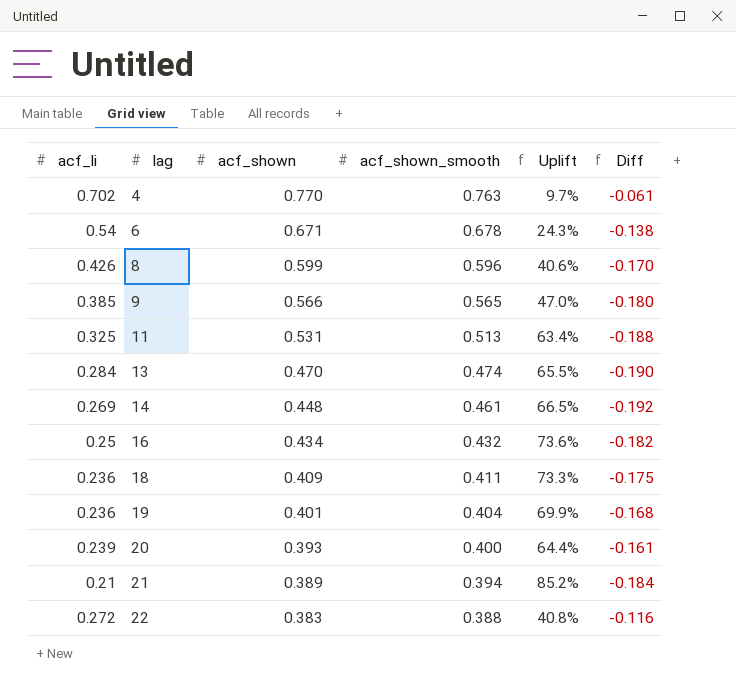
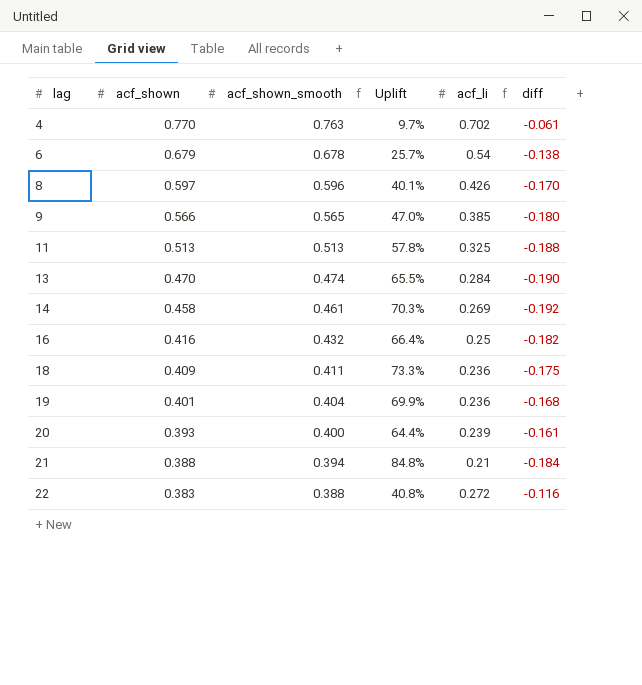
column acf_li | position: 1 -> 5
column name: Diff -> diff
6 | acf_shown: 0.671 -> 0.679
6 | Uplift: 24.3% -> 25.7%
8 | acf_shown: 0.599 -> 0.597
8 | Uplift: 40.6% -> 40.1%
11 | acf_shown: 0.531 -> 0.513
11 | Uplift: 63.4% -> 57.8%
14 | acf_shown: 0.448 -> 0.458
14 | Uplift: 66.5% -> 70.3%
16 | acf_shown: 0.434 -> 0.416
16 | Uplift: 73.6% -> 66.4%
21 | acf_shown: 0.389 -> 0.388
21 | Uplift: 85.2% -> 84.8%

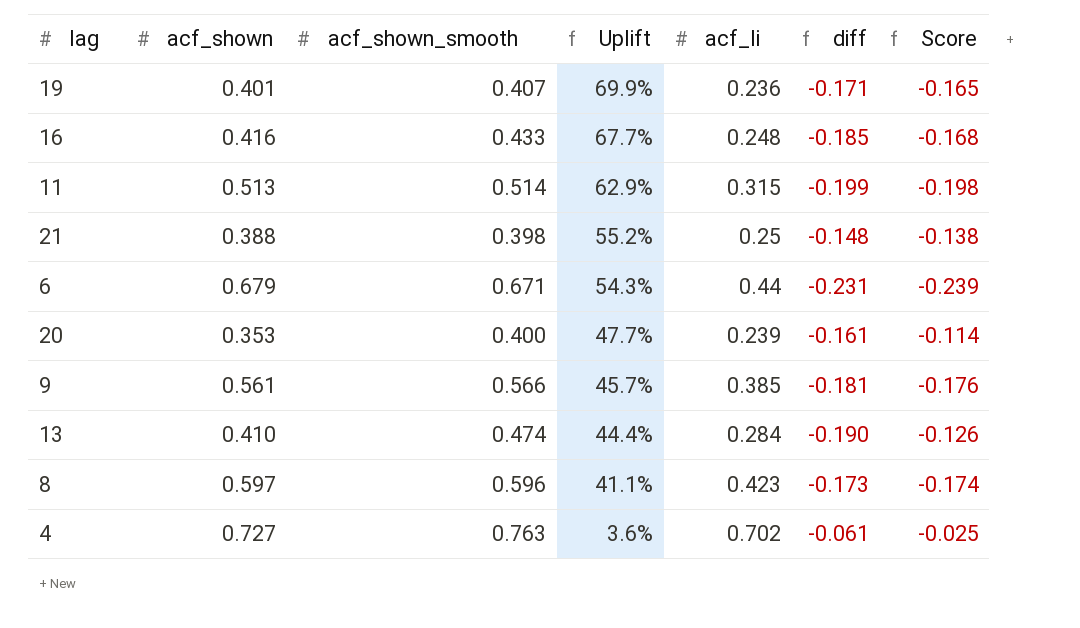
row order: lag ascending -> Uplift descending
column Score | formula: none -> [acf_li] - [acf_shown]
row 14: 0.458 | 0.461 | 70.3% | 0.269 | -0.192 -> none
row 18: 0.409 | 0.411 | 73.3% | 0.236 | -0.175 -> none
row 22: 0.383 | 0.388 | 40.8% | 0.272 | -0.116 -> none
19 | acf_shown_smooth: 0.404 -> 0.407
19 | diff: -0.168 -> -0.171
16 | acf_shown_smooth: 0.432 -> 0.433
16 | Uplift: 66.4% -> 67.7%
16 | acf_li: 0.25 -> 0.248
16 | diff: -0.182 -> -0.185
11 | acf_shown_smooth: 0.513 -> 0.514
11 | Uplift: 57.8% -> 62.9%
11 | acf_li: 0.325 -> 0.315
11 | diff: -0.188 -> -0.199
21 | acf_shown_smooth: 0.394 -> 0.398
21 | Uplift: 84.8% -> 55.2%
21 | acf_li: 0.21 -> 0.25
21 | diff: -0.184 -> -0.148
6 | acf_shown_smooth: 0.678 -> 0.671
6 | Uplift: 25.7% -> 54.3%
6 | acf_li: 0.54 -> 0.44
6 | diff: -0.138 -> -0.231
20 | acf_shown: 0.393 -> 0.353
20 | Uplift: 64.4% -> 47.7%
9 | acf_shown: 0.566 -> 0.561
9 | acf_shown_smooth: 0.565 -> 0.566
9 | Uplift: 47.0% -> 45.7%
9 | diff: -0.180 -> -0.181
13 | acf_shown: 0.470 -> 0.410
13 | Uplift: 65.5% -> 44.4%
8 | Uplift: 40.1% -> 41.1%
8 | acf_li: 0.426 -> 0.423
8 | diff: -0.170 -> -0.173
4 | acf_shown: 0.770 -> 0.727
4 | Uplift: 9.7% -> 3.6%

